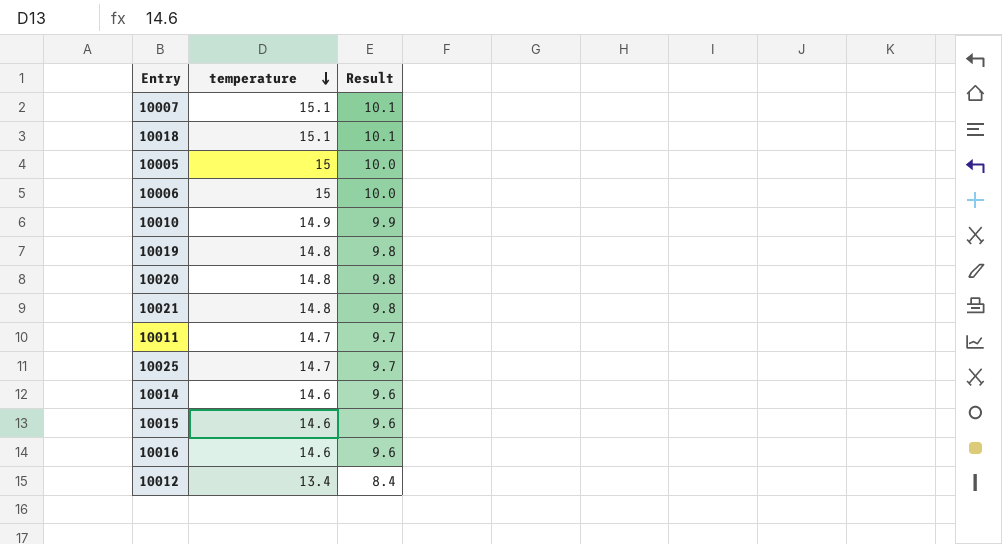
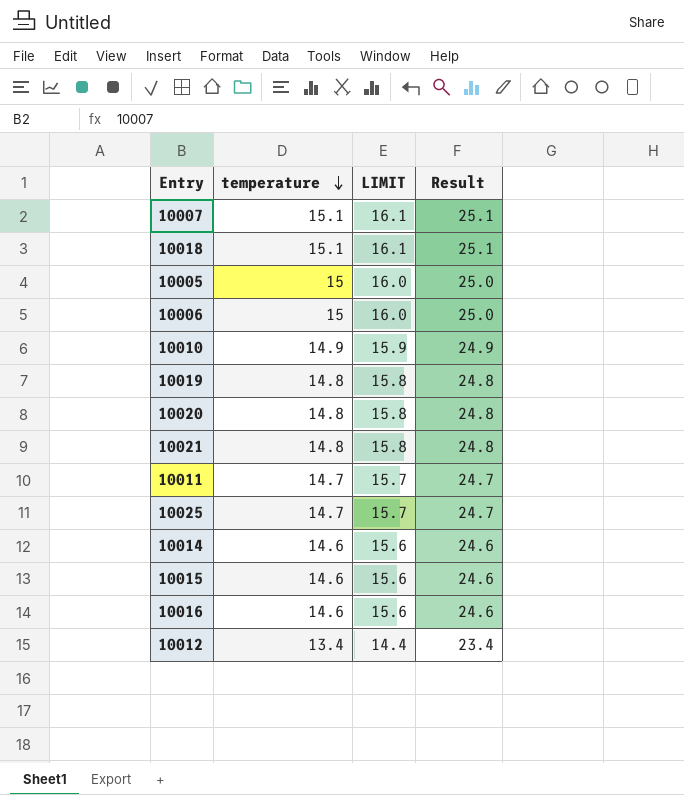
column LIMIT | formula: none -> [temperature] + 1
column Result | formula: [temperature] - 5 -> [temperature] + 10

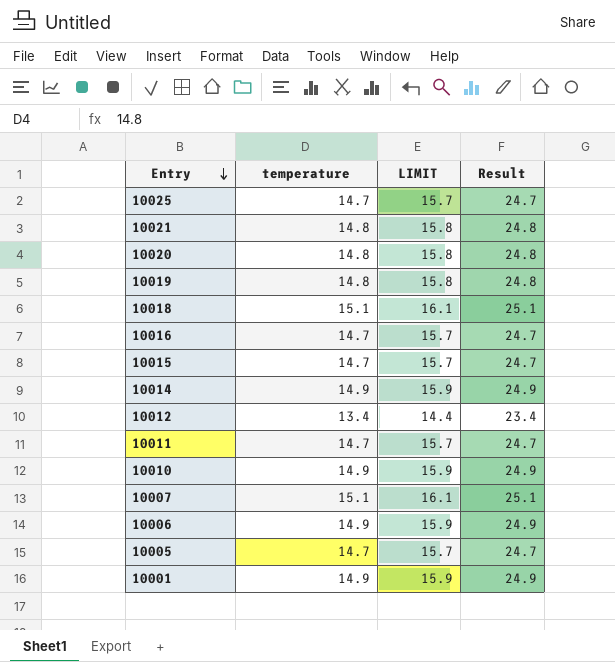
row order: temperature descending -> Entry descending
10016 | temperature: 14.6 -> 14.7
10016 | LIMIT: 15.6 -> 15.7
10016 | Result: 24.6 -> 24.7
10015 | temperature: 14.6 -> 14.7
10015 | LIMIT: 15.6 -> 15.7
10015 | Result: 24.6 -> 24.7
10014 | temperature: 14.6 -> 14.9
10014 | LIMIT: 15.6 -> 15.9
10014 | Result: 24.6 -> 24.9
10006 | temperature: 15 -> 14.9
10006 | LIMIT: 16.0 -> 15.9
10006 | Result: 25.0 -> 24.9
10005 | temperature: 15 -> 14.7
10005 | LIMIT: 16.0 -> 15.7
10005 | Result: 25.0 -> 24.7
row 10001: none -> 14.9 | 15.9 | 24.9

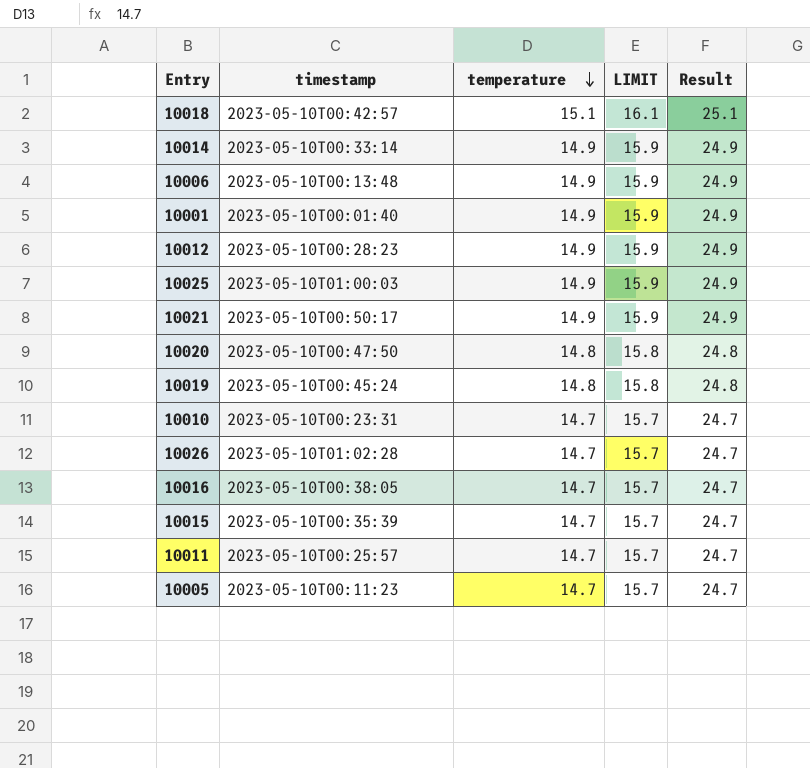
row order: Entry descending -> temperature descending
column timestamp | position: none -> 2
row 10007: 15.1 | 16.1 | 25.1 -> none
10012 | temperature: 13.4 -> 14.9
10012 | LIMIT: 14.4 -> 15.9
10012 | Result: 23.4 -> 24.9
10025 | temperature: 14.7 -> 14.9
10025 | LIMIT: 15.7 -> 15.9
10025 | Result: 24.7 -> 24.9
10021 | temperature: 14.8 -> 14.9
10021 | LIMIT: 15.8 -> 15.9
10021 | Result: 24.8 -> 24.9
10010 | temperature: 14.9 -> 14.7
10010 | LIMIT: 15.9 -> 15.7
10010 | Result: 24.9 -> 24.7
row 10026: none -> 2023-05-10T01:02:28 | 14.7 | 15.7 | 24.7

